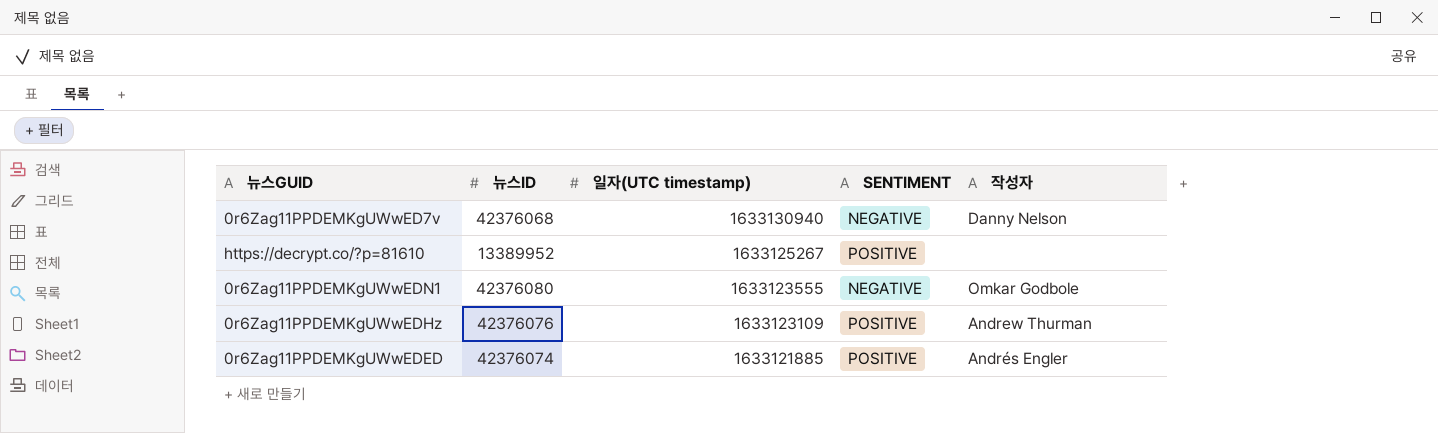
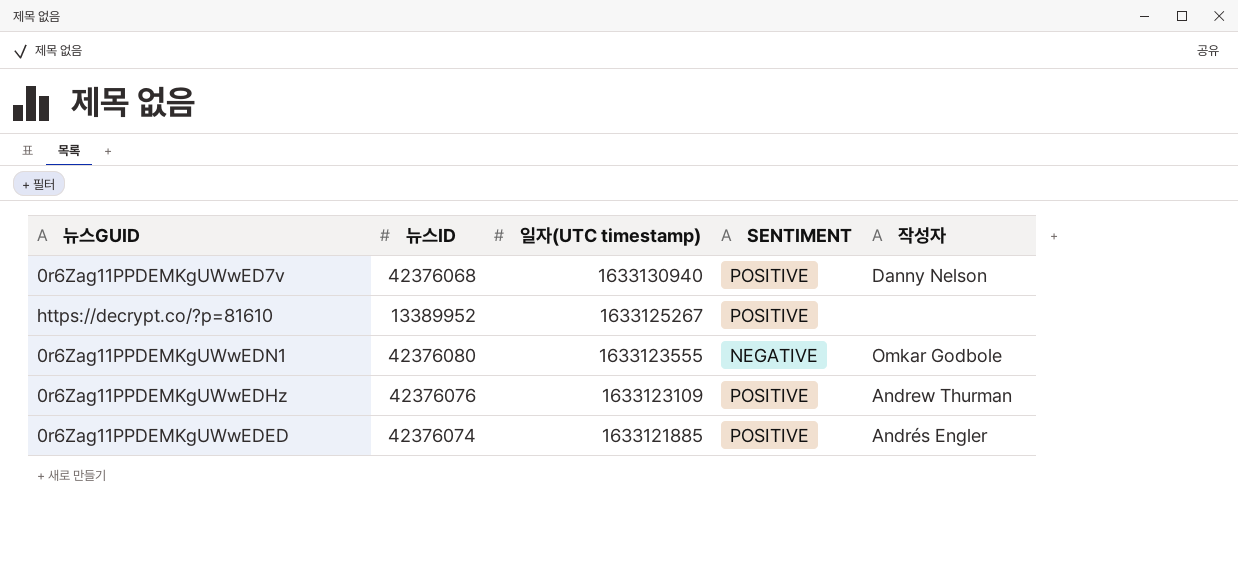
0r6Zag11PPDEMKgUWwED7v | SENTIMENT: NEGATIVE -> POSITIVE

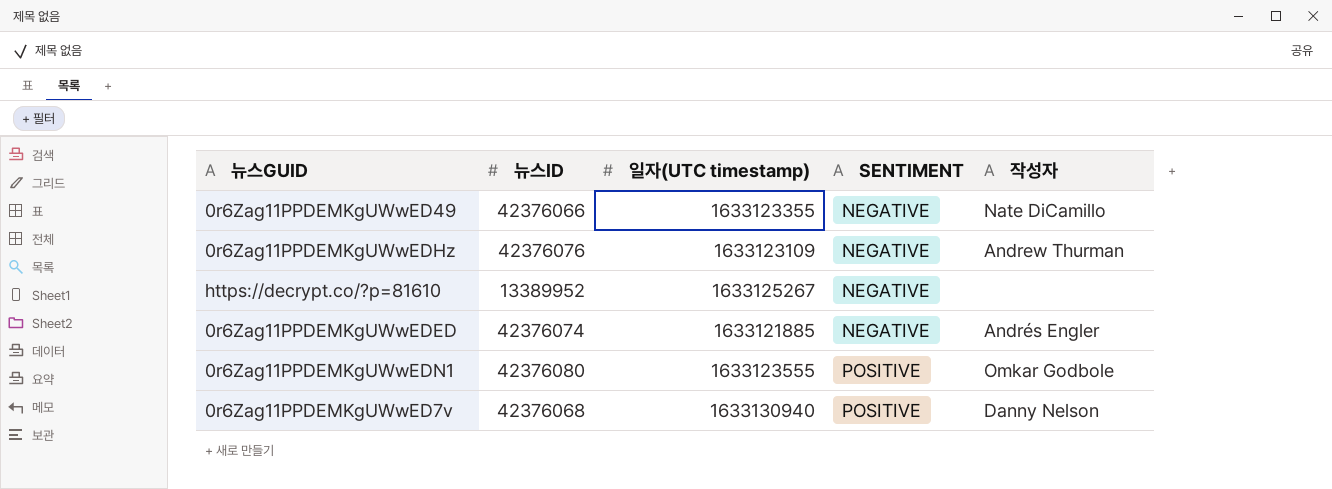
row order: 일자(UTC timestamp) descending -> SENTIMENT ascending
row 0r6Zag11PPDEMKgUWwED49: none -> 42376066 | 1633123355 | NEGATIVE | Nate DiCamillo
0r6Zag11PPDEMKgUWwEDHz | SENTIMENT: POSITIVE -> NEGATIVE
https://decrypt.co/?p=81610 | SENTIMENT: POSITIVE -> NEGATIVE
0r6Zag11PPDEMKgUWwEDED | SENTIMENT: POSITIVE -> NEGATIVE
0r6Zag11PPDEMKgUWwEDN1 | SENTIMENT: NEGATIVE -> POSITIVE

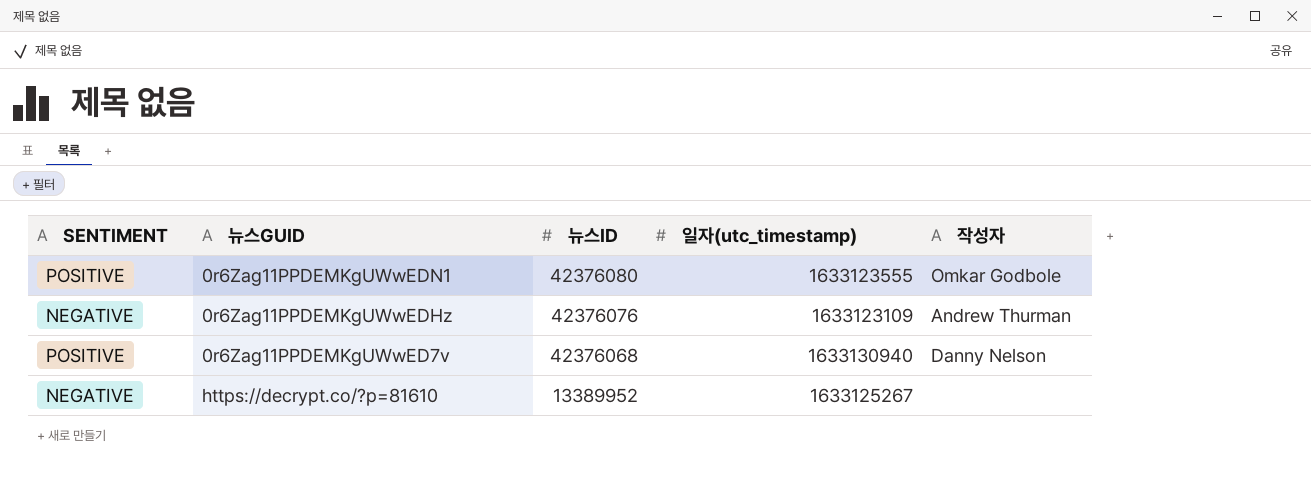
row order: SENTIMENT ascending -> 뉴스ID descending
column SENTIMENT | position: 4 -> 1
column name: 일자(UTC timestamp) -> 일자(utc_timestamp)
row 0r6Zag11PPDEMKgUWwED49: 42376066 | 1633123355 | NEGATIVE | Nate DiCamillo -> none
row 0r6Zag11PPDEMKgUWwEDED: 42376074 | 1633121885 | NEGATIVE | Andrés Engler -> none

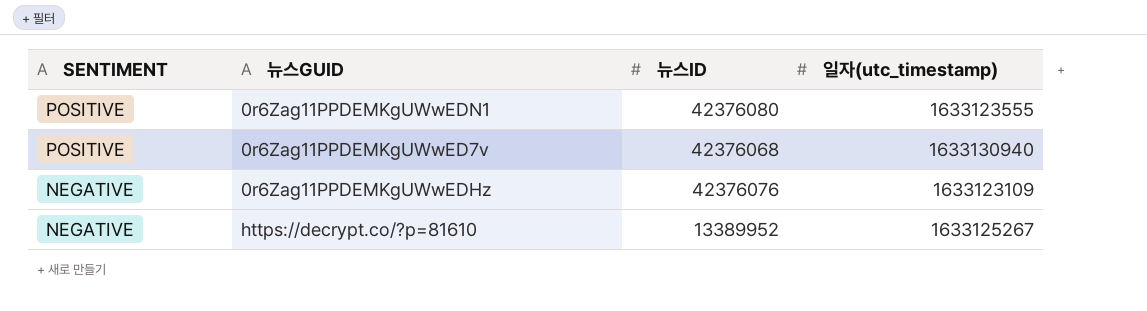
row order: 뉴스ID descending -> SENTIMENT descending
column 작성자 | position: 5 -> none

